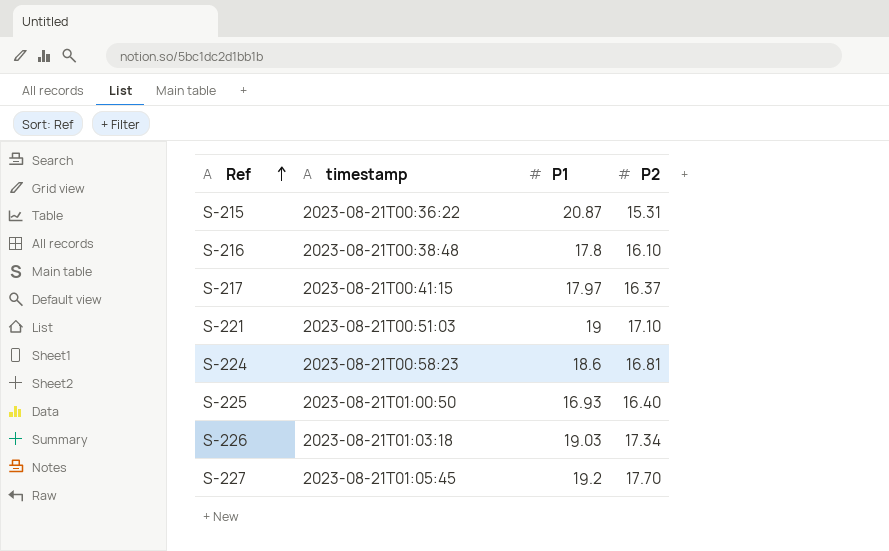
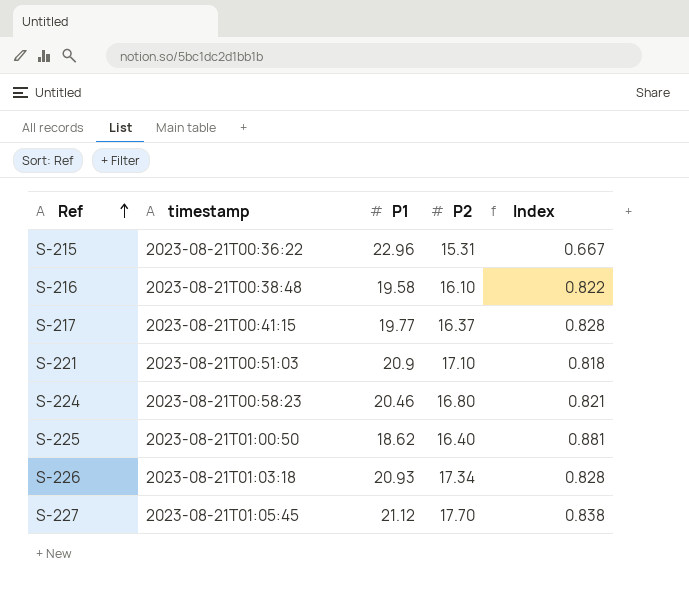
column Index | formula: none -> [P2] / [P1]
S-215 | P1: 20.87 -> 22.96
S-216 | P1: 17.8 -> 19.58
S-217 | P1: 17.97 -> 19.77
S-221 | P1: 19 -> 20.9
S-224 | P1: 18.6 -> 20.46
S-224 | P2: 16.81 -> 16.80
S-225 | P1: 16.93 -> 18.62
S-226 | P1: 19.03 -> 20.93
S-227 | P1: 19.2 -> 21.12

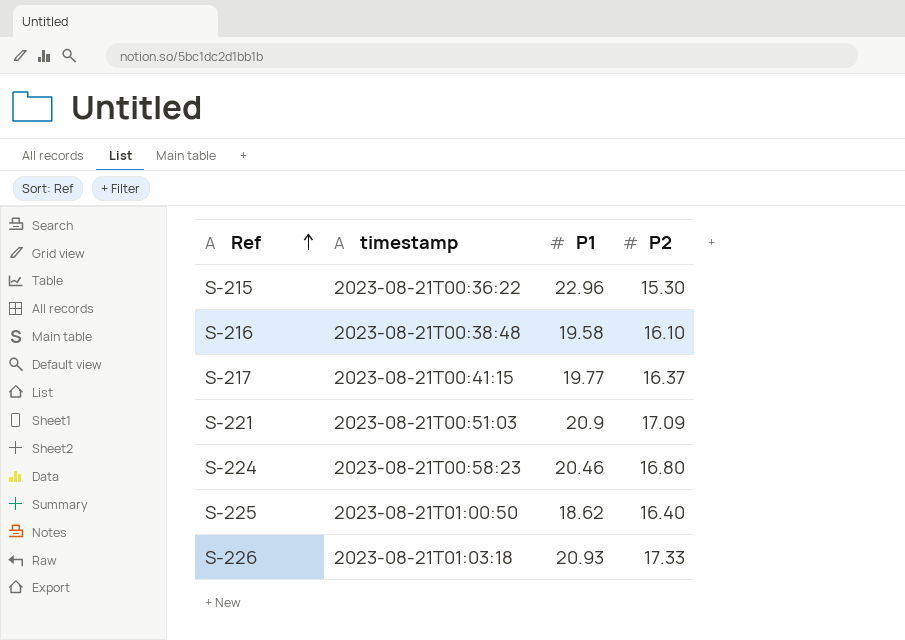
column Index | formula: [P2] / [P1] -> none
row S-227: 2023-08-21T01:05:45 | 21.12 | 17.70 | 0.838 -> none
S-215 | P2: 15.31 -> 15.30
S-221 | P2: 17.10 -> 17.09
S-226 | P2: 17.34 -> 17.33

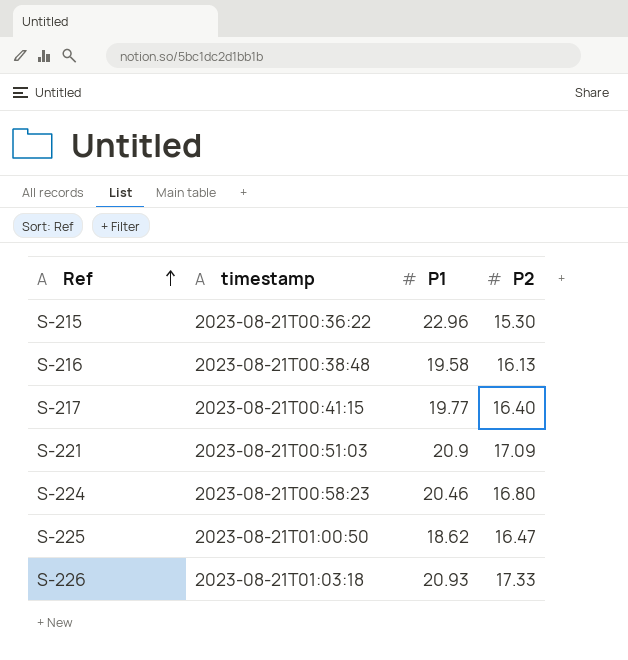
S-216 | P2: 16.10 -> 16.13
S-217 | P2: 16.37 -> 16.40
S-225 | P2: 16.40 -> 16.47

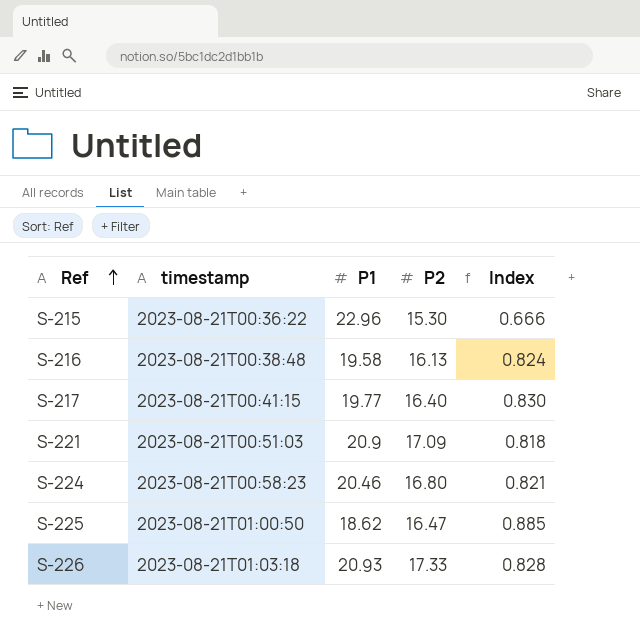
column Index | formula: none -> [P2] / [P1]

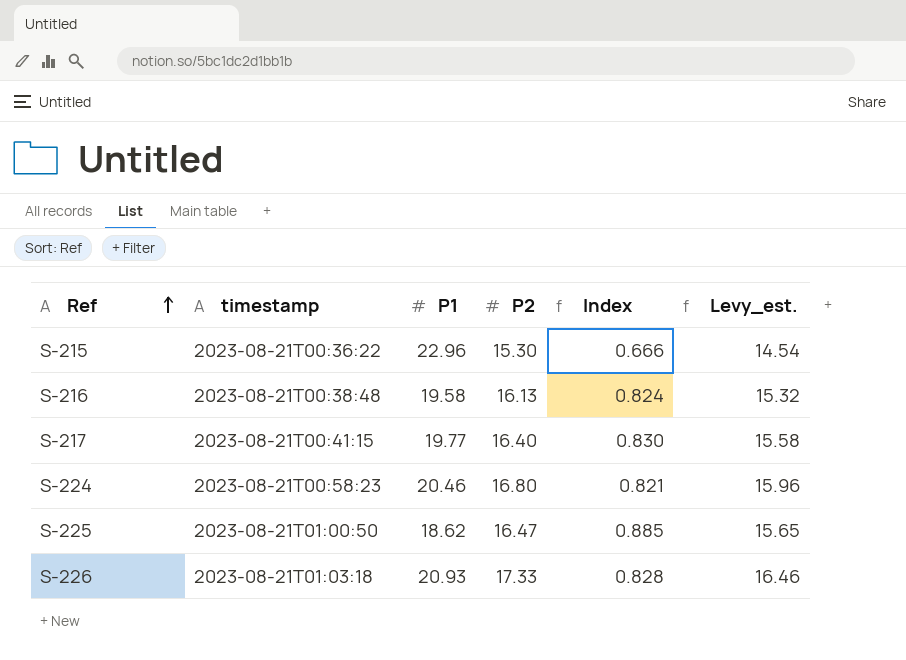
column Levy_est. | formula: none -> [P2] * 0.95
row S-221: 2023-08-21T00:51:03 | 20.9 | 17.09 | 0.818 -> none

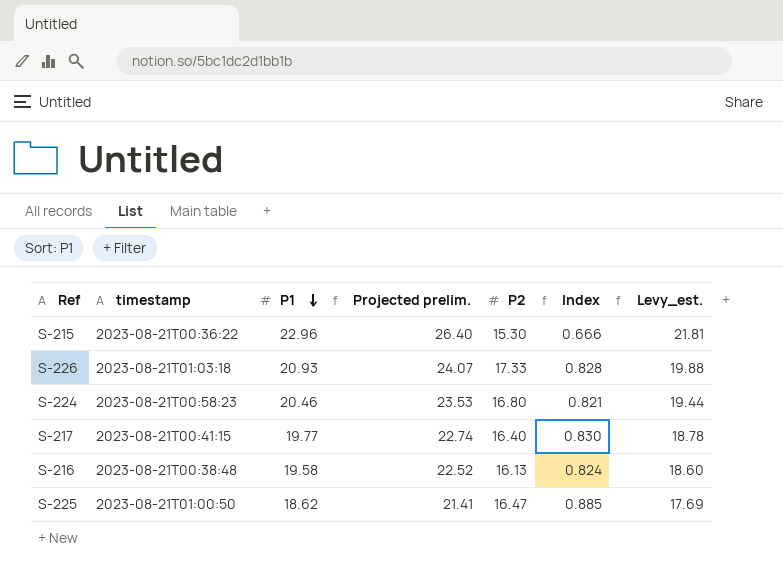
row order: Ref ascending -> P1 descending
column Projected prelim. | formula: none -> [P1] * 1.15
column Levy_est. | formula: [P2] * 0.95 -> [P1] * 0.95

